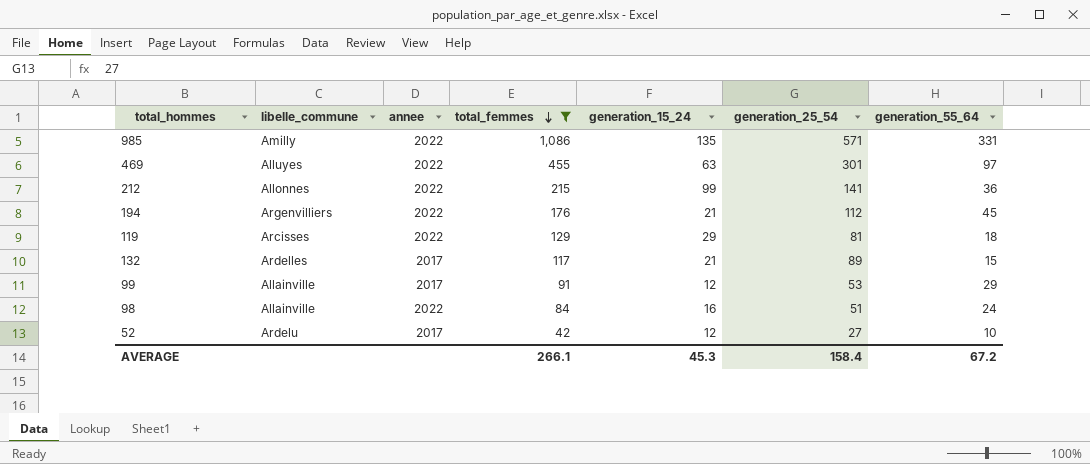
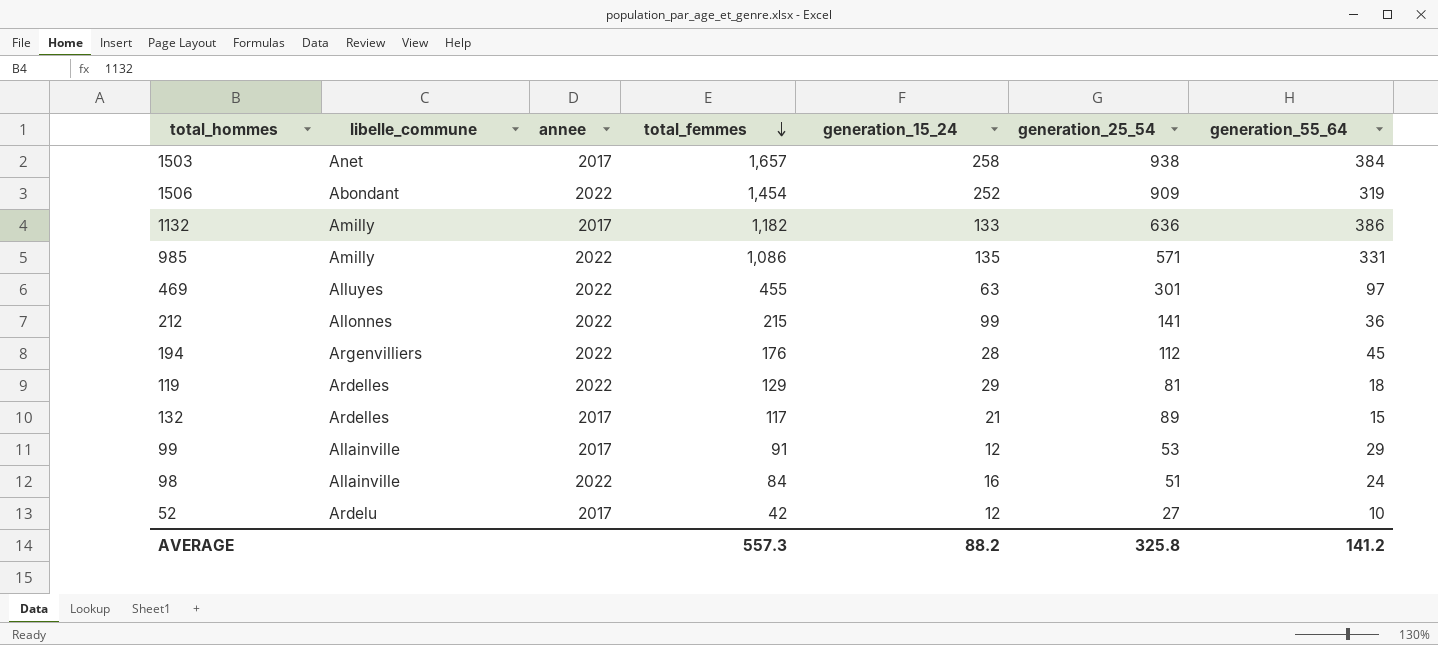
filter: total_femmes <= 1,086 -> none
194 | generation_15_24: 21 -> 28
119 | libelle_commune: Arcisses -> Ardelles
AVERAGE | total_femmes: 266.1 -> 557.3
AVERAGE | generation_15_24: 45.3 -> 88.2
AVERAGE | generation_25_54: 158.4 -> 325.8
AVERAGE | generation_55_64: 67.2 -> 141.2

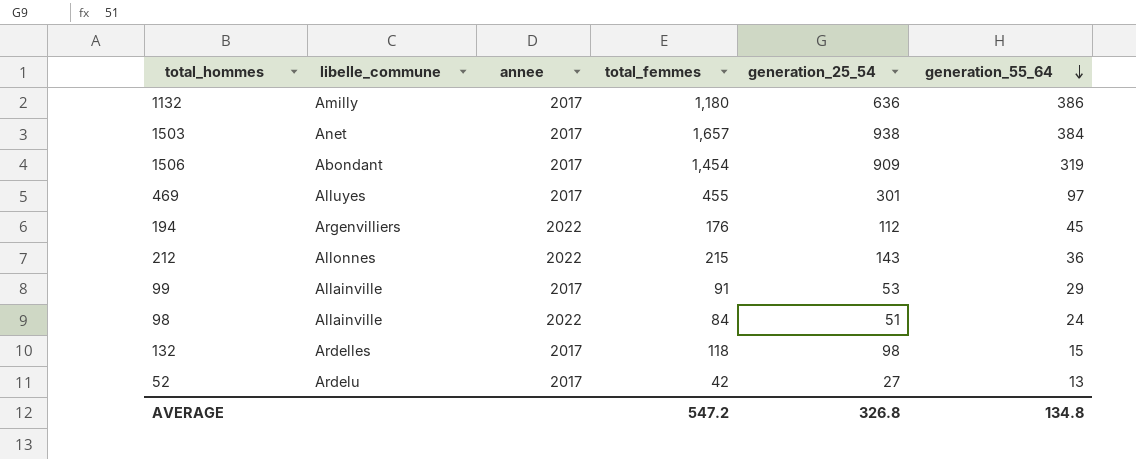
row order: total_femmes descending -> generation_55_64 descending
column generation_15_24 | position: 5 -> none
row 985: Amilly | 2022 | 1,086 | 135 | 571 | 331 -> none
row 119: Ardelles | 2022 | 129 | 29 | 81 | 18 -> none
1132 | total_femmes: 1,182 -> 1,180
1506 | annee: 2022 -> 2017
469 | annee: 2022 -> 2017
212 | generation_25_54: 141 -> 143
132 | total_femmes: 117 -> 118
132 | generation_25_54: 89 -> 98
52 | generation_55_64: 10 -> 13
AVERAGE | total_femmes: 557.3 -> 547.2
AVERAGE | generation_25_54: 325.8 -> 326.8
AVERAGE | generation_55_64: 141.2 -> 134.8

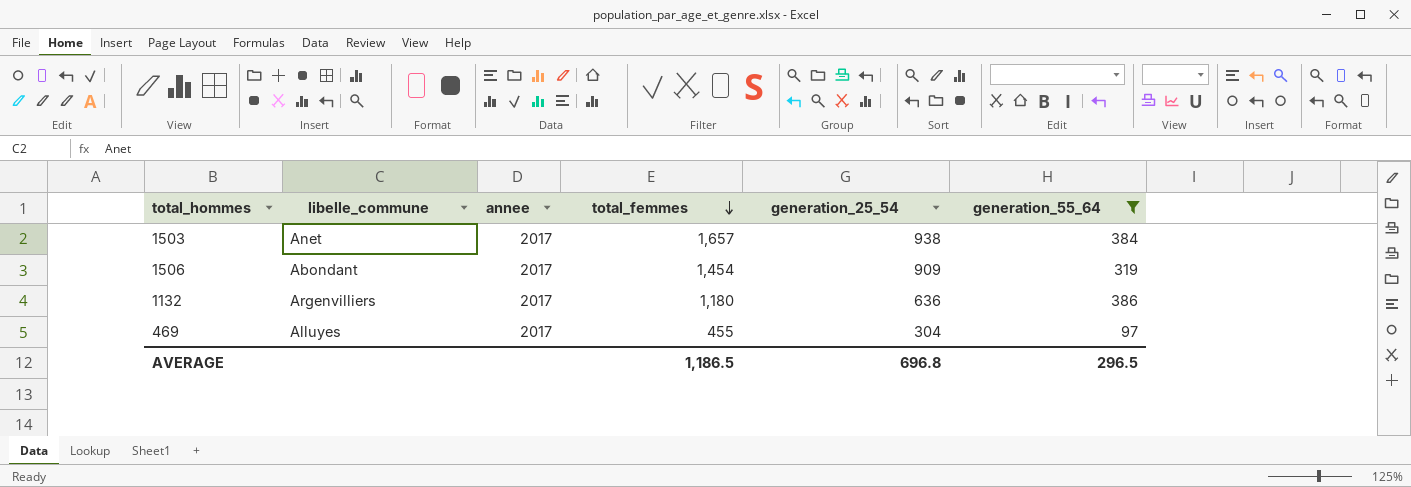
filter: none -> generation_55_64 >= 97
row order: generation_55_64 descending -> total_femmes descending
1132 | libelle_commune: Amilly -> Argenvilliers
469 | generation_25_54: 301 -> 304
AVERAGE | total_femmes: 547.2 -> 1,186.5
AVERAGE | generation_25_54: 326.8 -> 696.8
AVERAGE | generation_55_64: 134.8 -> 296.5

